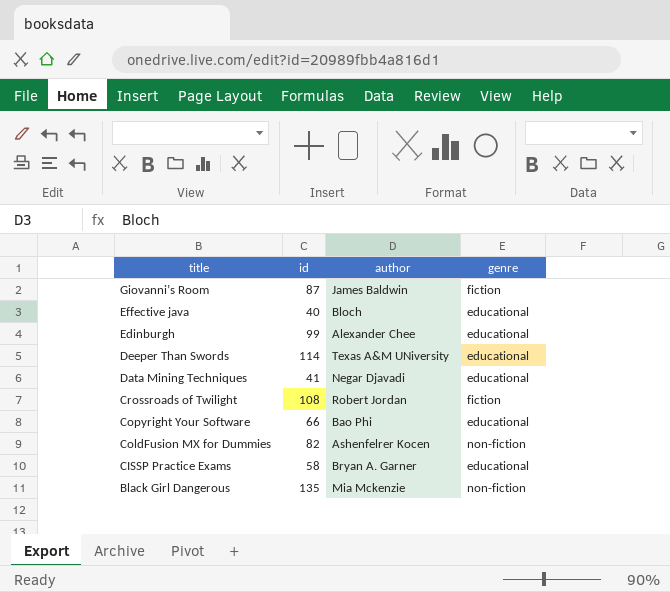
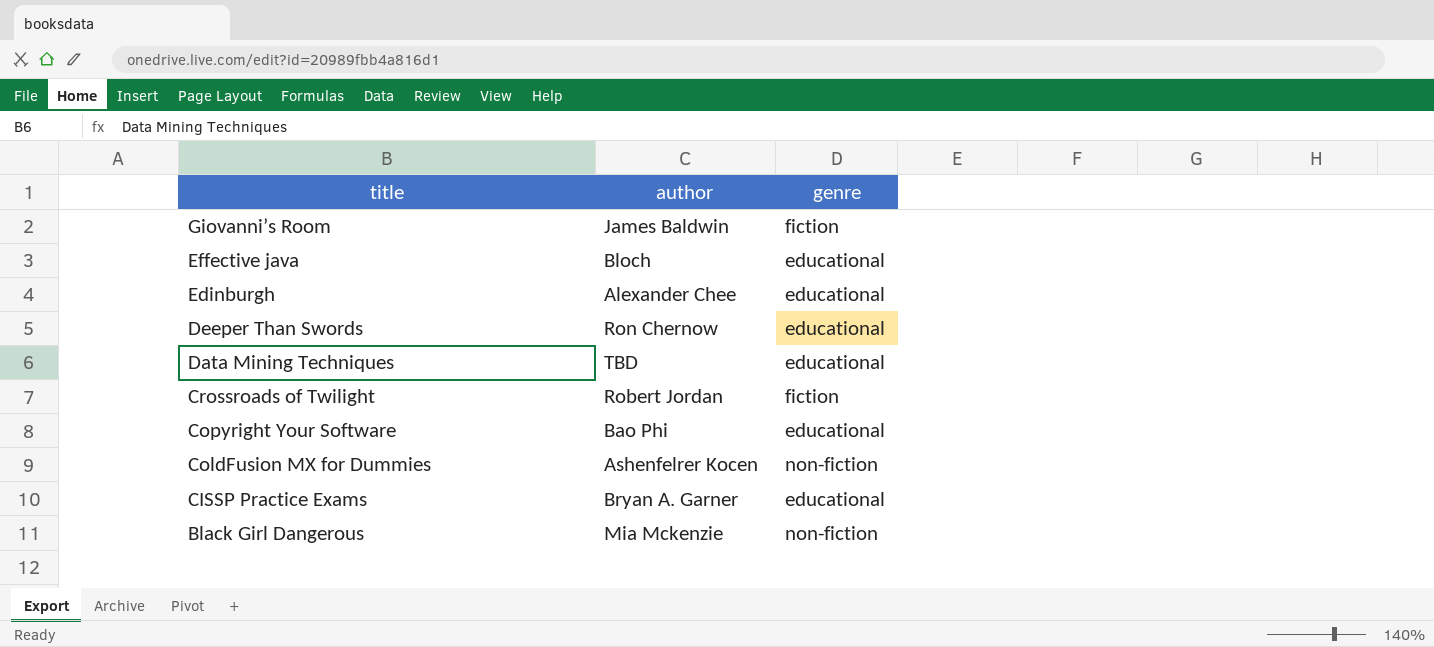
column id | position: 2 -> none
Deeper Than Swords | author: Texas A&M UNiversity -> Ron Chernow
Data Mining Techniques | author: Negar Djavadi -> TBD

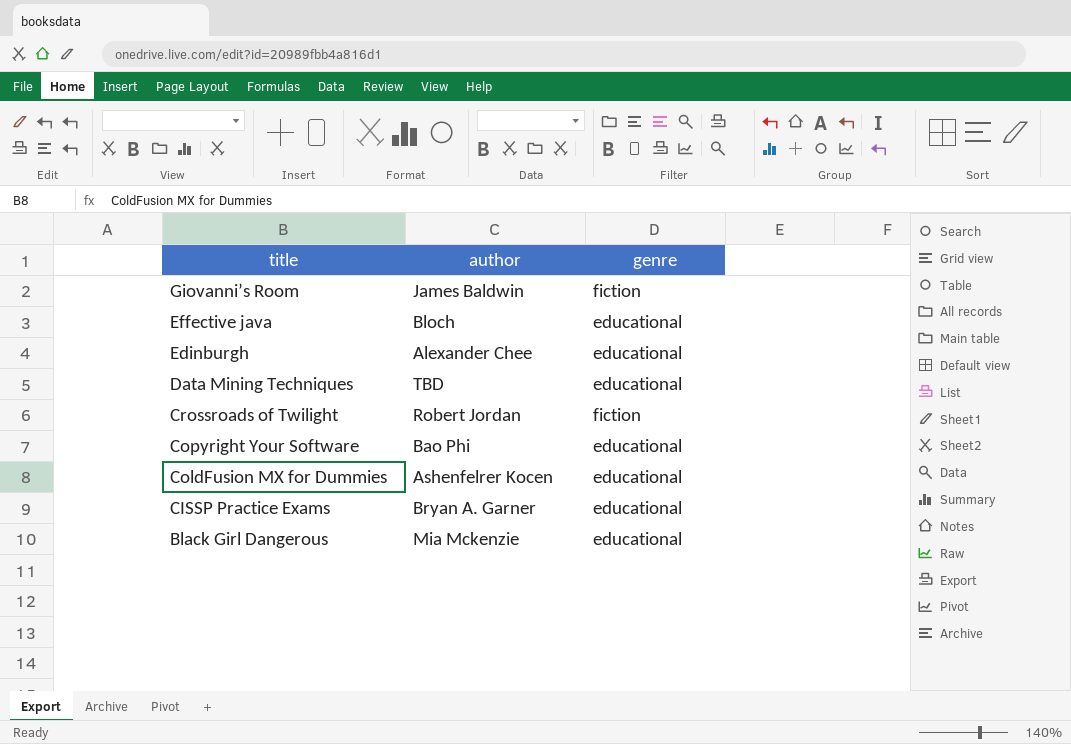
row Deeper Than Swords: Ron Chernow | educational -> none
ColdFusion MX for Dummies | genre: non-fiction -> educational
Black Girl Dangerous | genre: non-fiction -> educational

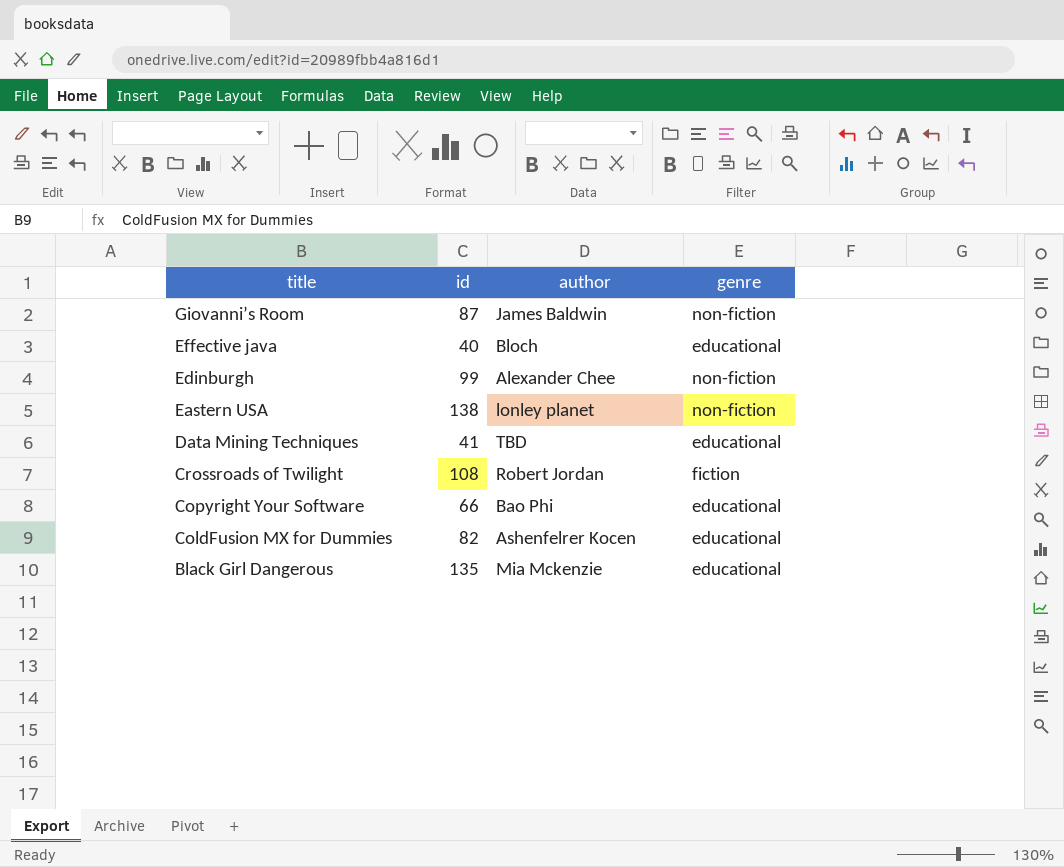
column id | position: none -> 2
row CISSP Practice Exams: Bryan A. Garner | educational -> none
Giovanni’s Room | genre: fiction -> non-fiction
Edinburgh | genre: educational -> non-fiction
row Eastern USA: none -> 138 | lonley planet | non-fiction

